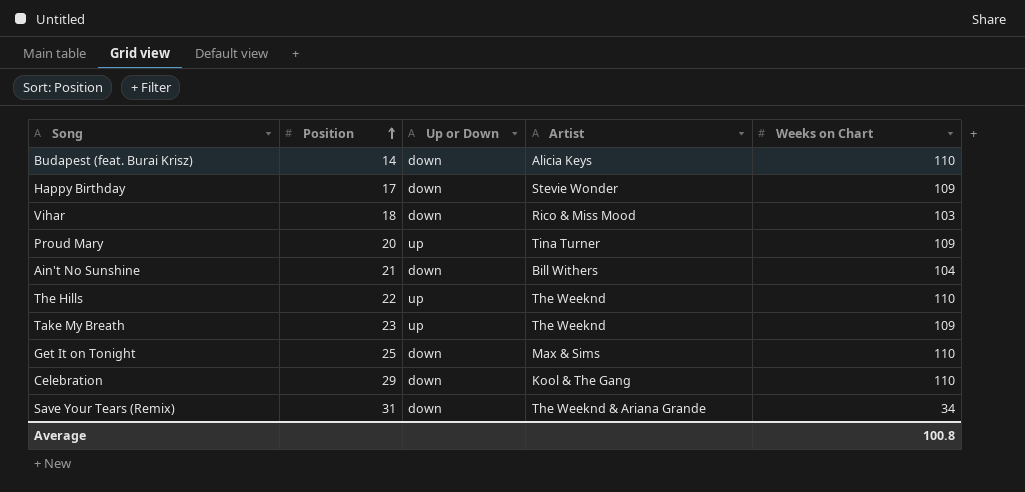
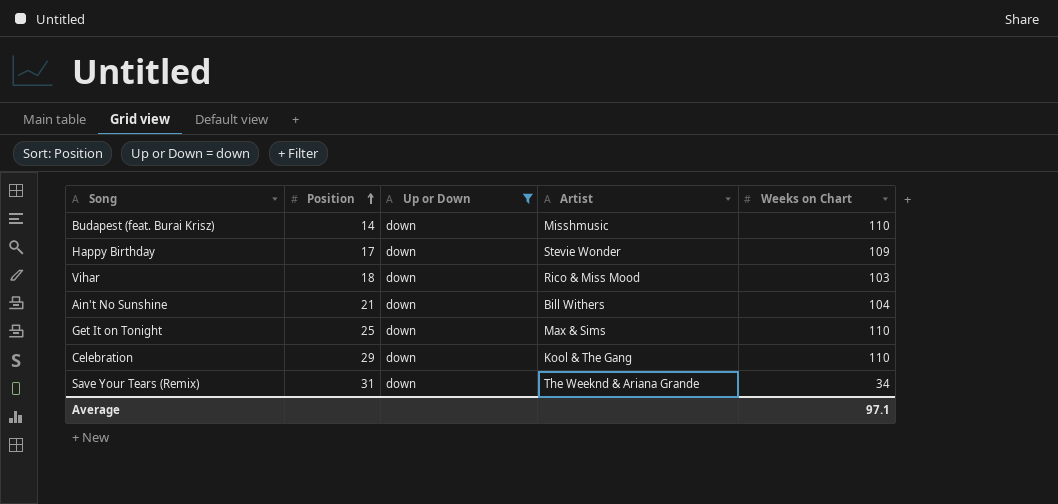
filter: none -> Up or Down = down
Budapest (feat. Burai Krisz) | Artist: Alicia Keys -> Misshmusic
Average | Weeks on Chart: 100.8 -> 97.1

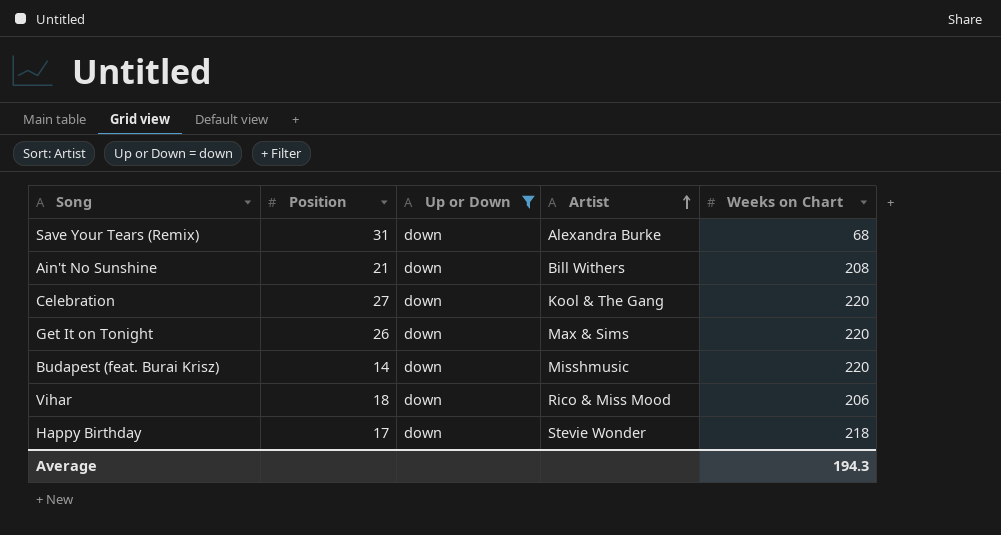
row order: Position ascending -> Artist ascending
Save Your Tears (Remix) | Artist: The Weeknd & Ariana Grande -> Alexandra Burke
Save Your Tears (Remix) | Weeks on Chart: 34 -> 68
Ain't No Sunshine | Weeks on Chart: 104 -> 208
Celebration | Position: 29 -> 27
Celebration | Weeks on Chart: 110 -> 220
Get It on Tonight | Position: 25 -> 26
Get It on Tonight | Weeks on Chart: 110 -> 220
Budapest (feat. Burai Krisz) | Weeks on Chart: 110 -> 220
Vihar | Weeks on Chart: 103 -> 206
Happy Birthday | Weeks on Chart: 109 -> 218
Average | Weeks on Chart: 97.1 -> 194.3

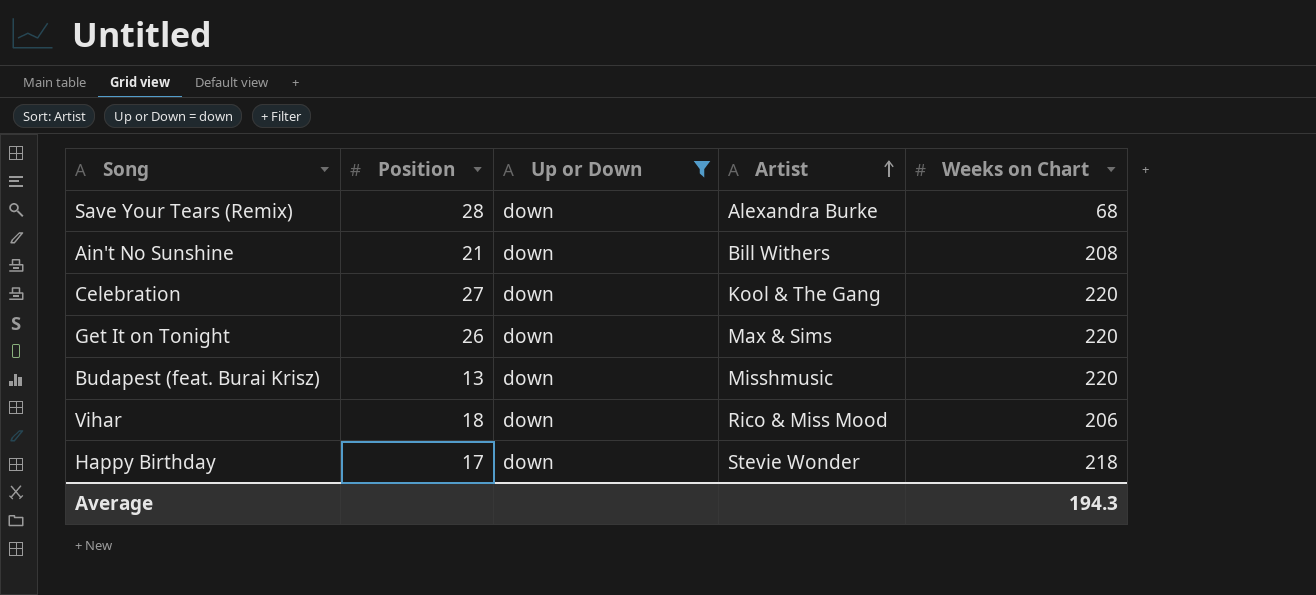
Save Your Tears (Remix) | Position: 31 -> 28
Budapest (feat. Burai Krisz) | Position: 14 -> 13

